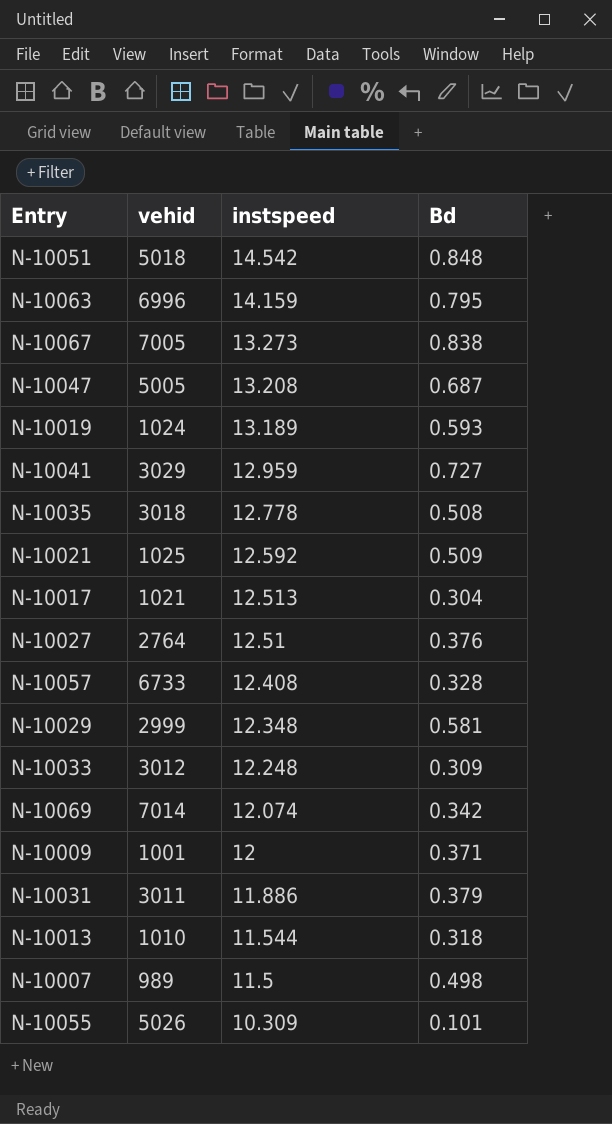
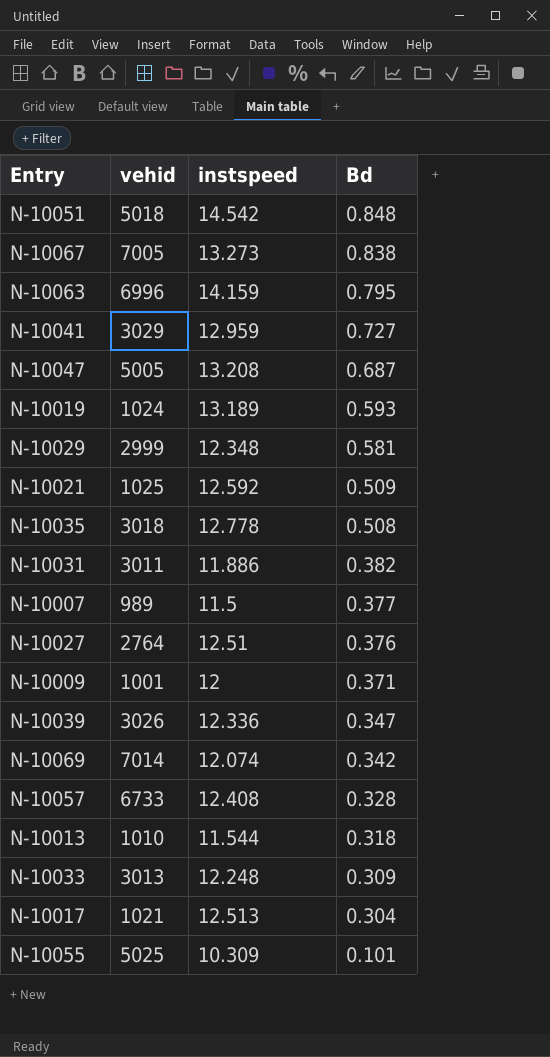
row order: instspeed descending -> Bd descending
N-10031 | Bd: 0.379 -> 0.382
N-10007 | Bd: 0.498 -> 0.377
row N-10039: none -> 3026 | 12.336 | 0.347
N-10033 | vehid: 3012 -> 3013
N-10055 | vehid: 5026 -> 5025

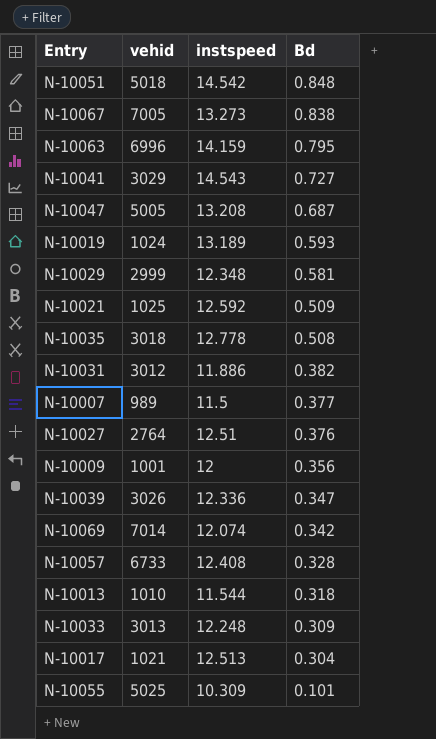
N-10041 | instspeed: 12.959 -> 14.543
N-10031 | vehid: 3011 -> 3012
N-10009 | Bd: 0.371 -> 0.356

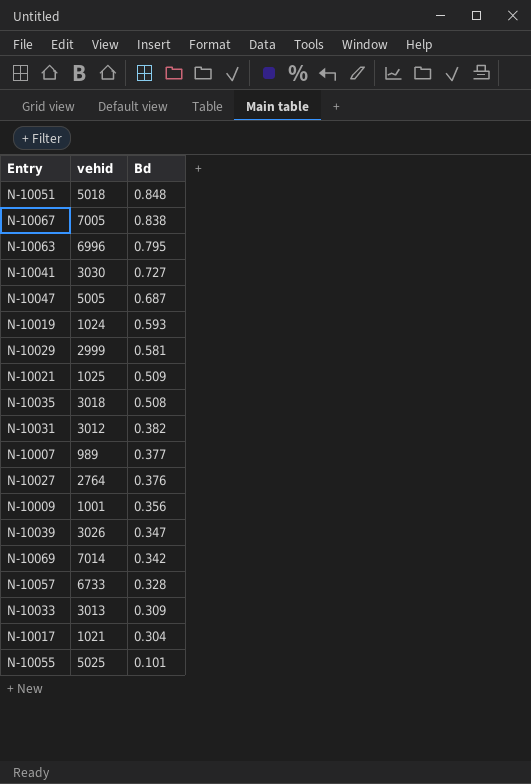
column instspeed | position: 3 -> none
row N-10013: 1010 | 11.544 | 0.318 -> none
N-10041 | vehid: 3029 -> 3030

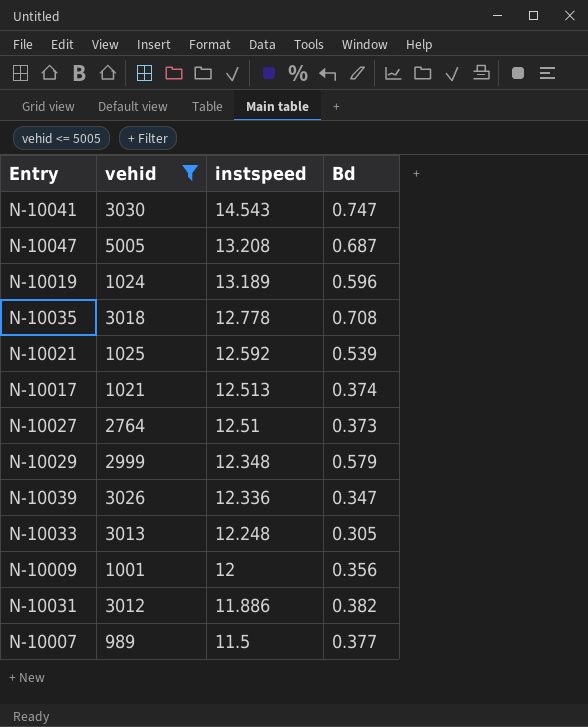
filter: none -> vehid <= 5005
row order: Bd descending -> instspeed descending
column instspeed | position: none -> 3
N-10041 | Bd: 0.727 -> 0.747
N-10019 | Bd: 0.593 -> 0.596
N-10035 | Bd: 0.508 -> 0.708
N-10021 | Bd: 0.509 -> 0.539
N-10017 | Bd: 0.304 -> 0.374
N-10027 | Bd: 0.376 -> 0.373
N-10029 | Bd: 0.581 -> 0.579
N-10033 | Bd: 0.309 -> 0.305

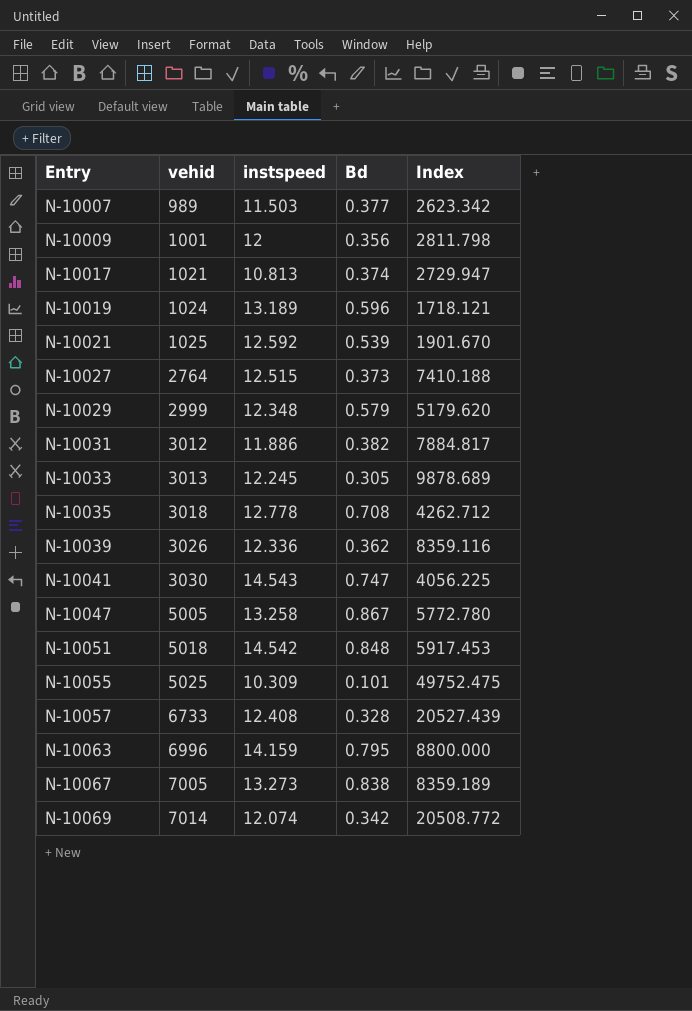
filter: vehid <= 5005 -> none
row order: instspeed descending -> Entry ascending
column Index | formula: none -> [vehid] / [Bd]
N-10007 | instspeed: 11.5 -> 11.503
N-10017 | instspeed: 12.513 -> 10.813
N-10027 | instspeed: 12.51 -> 12.515
N-10033 | instspeed: 12.248 -> 12.245
N-10039 | Bd: 0.347 -> 0.362
N-10047 | instspeed: 13.208 -> 13.258
N-10047 | Bd: 0.687 -> 0.867

